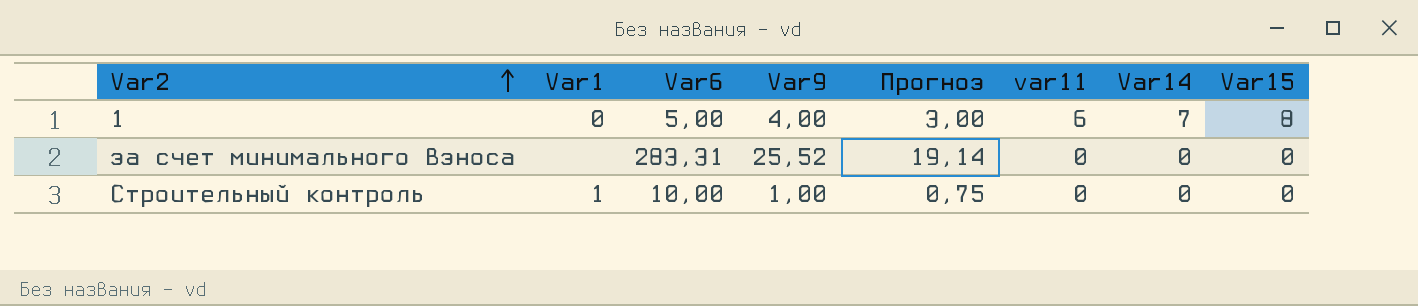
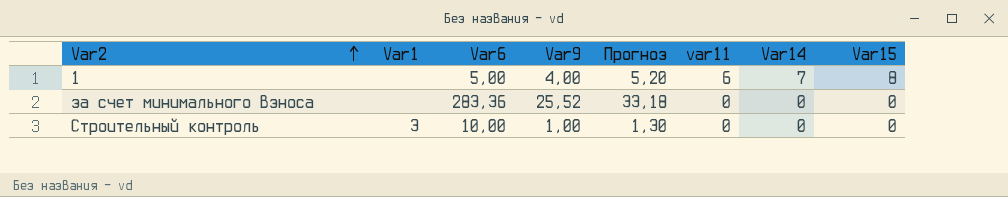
column Прогноз | formula: [Var9] * 0,75 -> [Var9] * 1,3
1 | Var1: 0 -> none
за счет минимального взноса | Var6: 283,31 -> 283,36
Строительный контроль | Var1: 1 -> 3

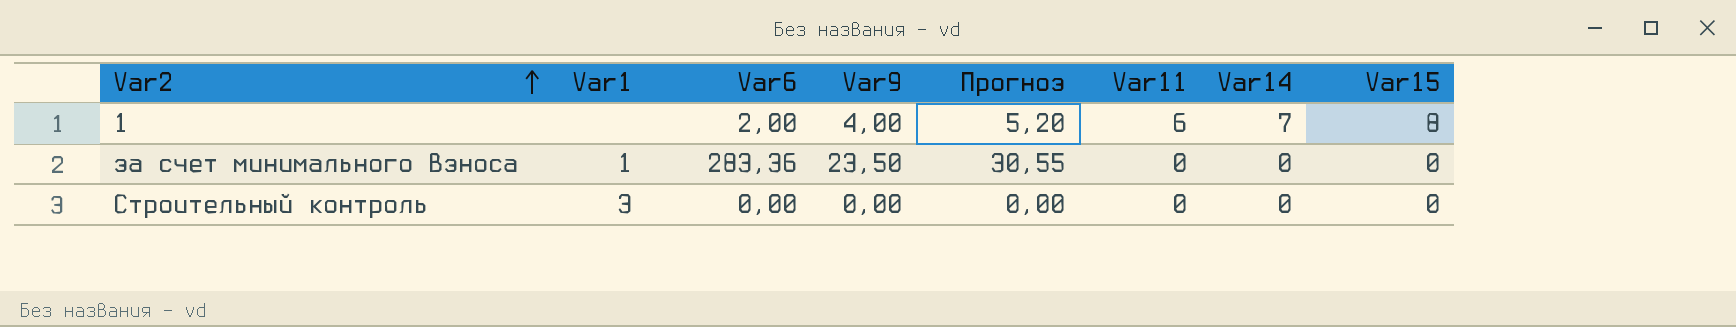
column name: var11 -> Var11
1 | Var6: 5,00 -> 2,00
за счет минимального взноса | Var1: none -> 1
за счет минимального взноса | Var9: 25,52 -> 23,50
за счет минимального взноса | Прогноз: 33,18 -> 30,55
Строительный контроль | Var6: 10,00 -> 0,00
Строительный контроль | Var9: 1,00 -> 0,00
Строительный контроль | Прогноз: 1,30 -> 0,00

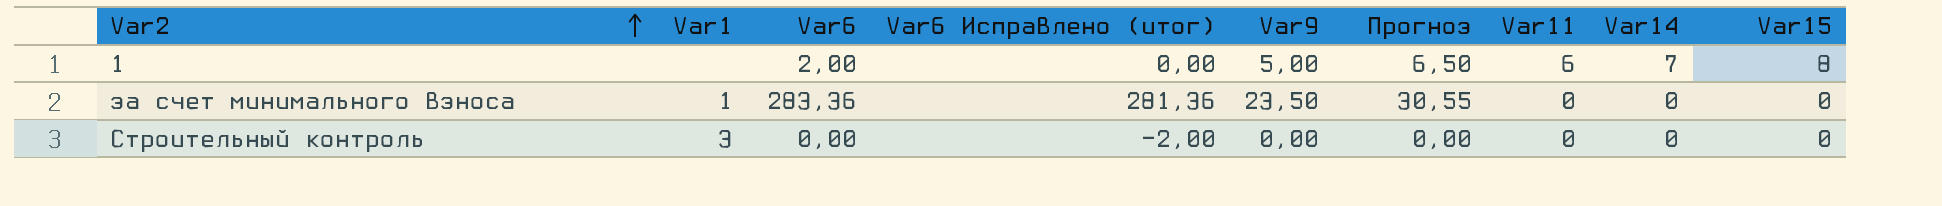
column Var6 Исправлено (итог) | formula: none -> [Var6] - 2
1 | Var9: 4,00 -> 5,00
1 | Прогноз: 5,20 -> 6,50

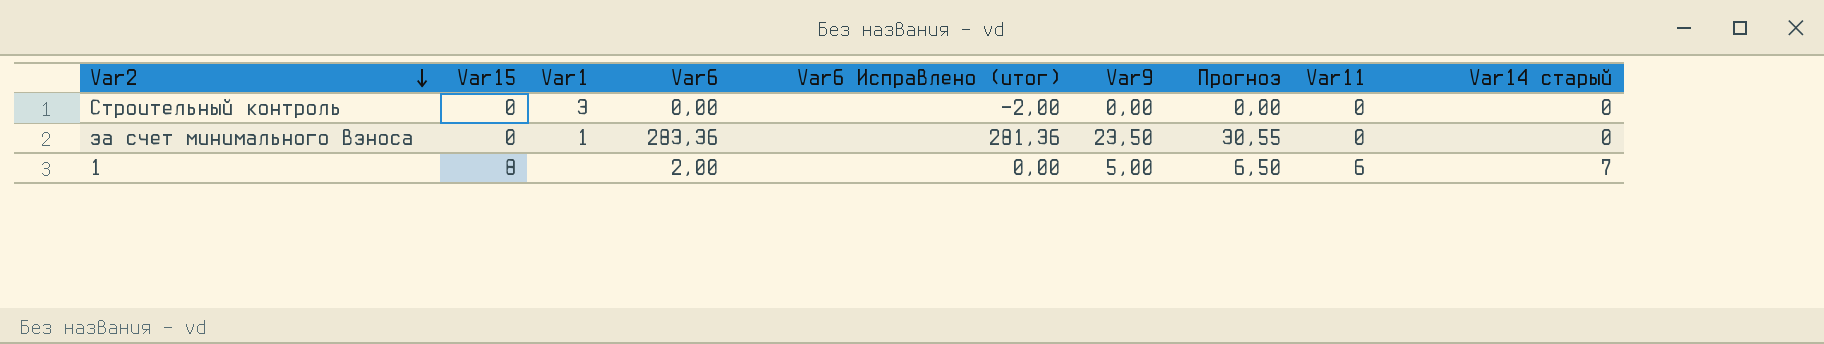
row order: Var2 ascending -> Var2 descending
column Var15 | position: 9 -> 2
column name: Var14 -> Var14 старый

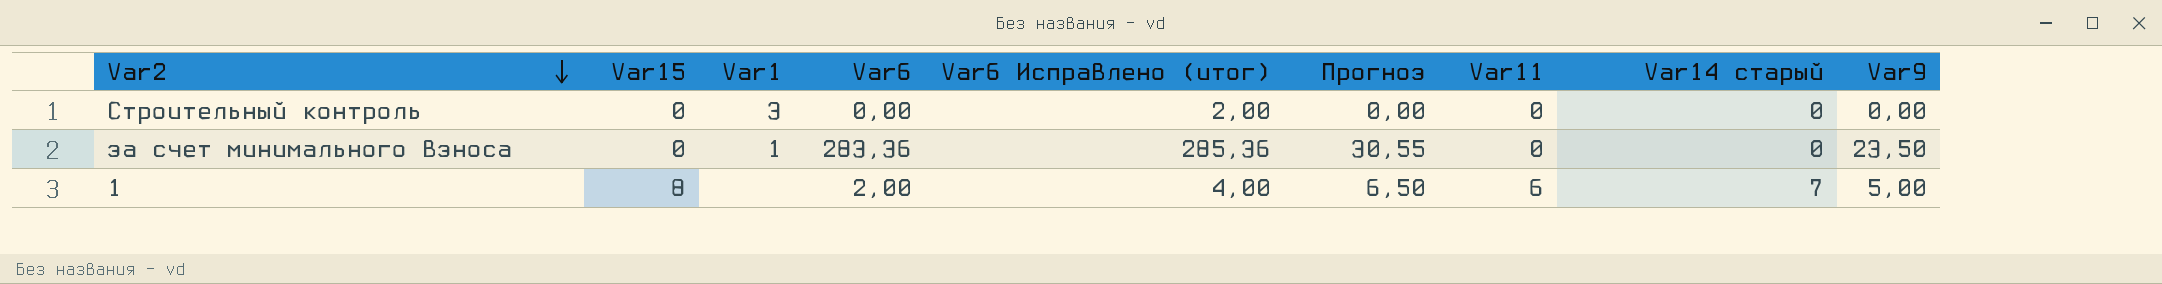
column Var6 Исправлено (итог) | formula: [Var6] - 2 -> [Var6] + 2
column Var9 | position: 6 -> 9

